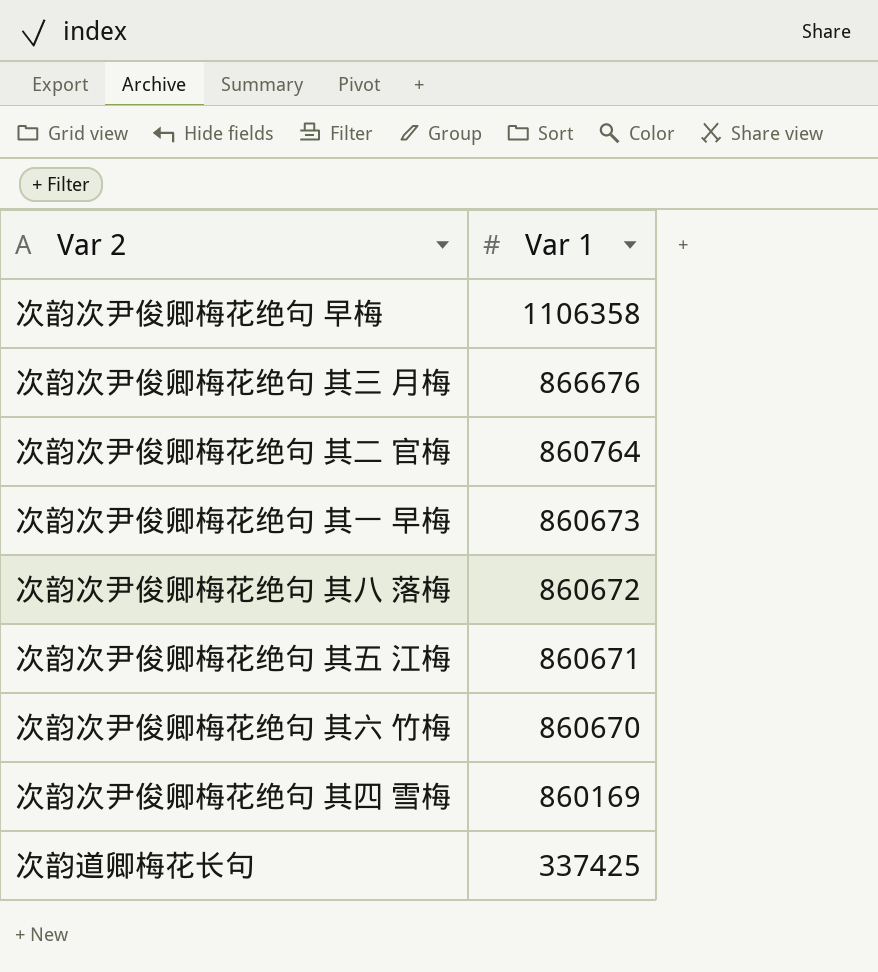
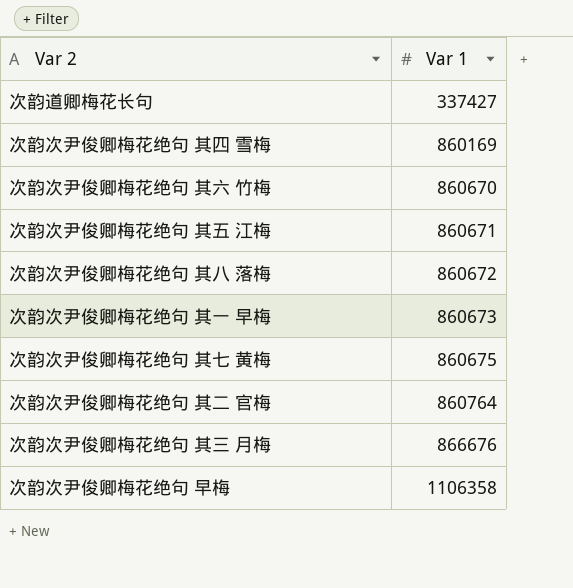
row order: Var 1 descending -> Var 1 ascending
次韵道卿梅花长句 | Var 1: 337425 -> 337427
row 次韵次尹俊卿梅花绝句 其七 黄梅: none -> 860675

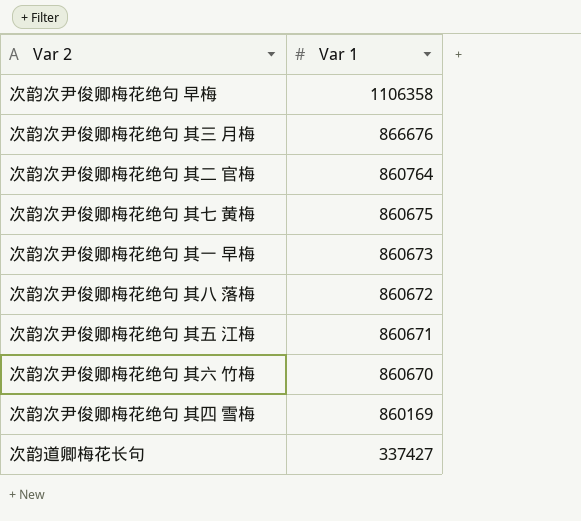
row order: Var 1 ascending -> Var 1 descending

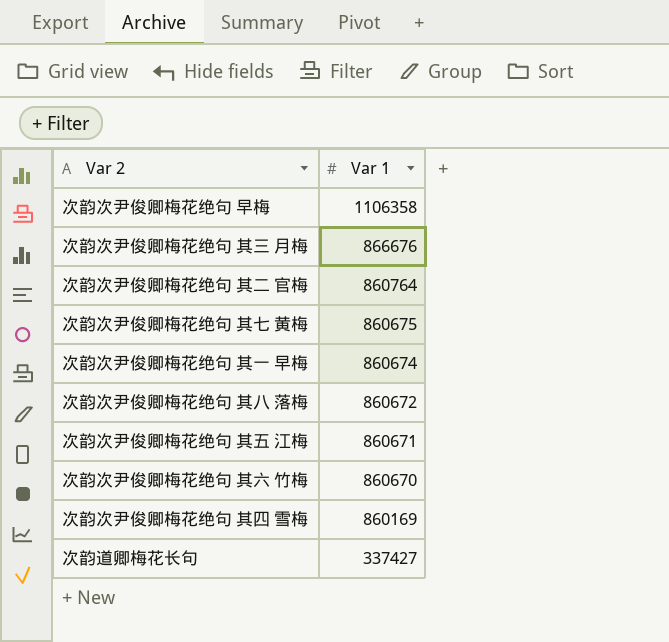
次韵次尹俊卿梅花绝句 其一 早梅 | Var 1: 860673 -> 860674

